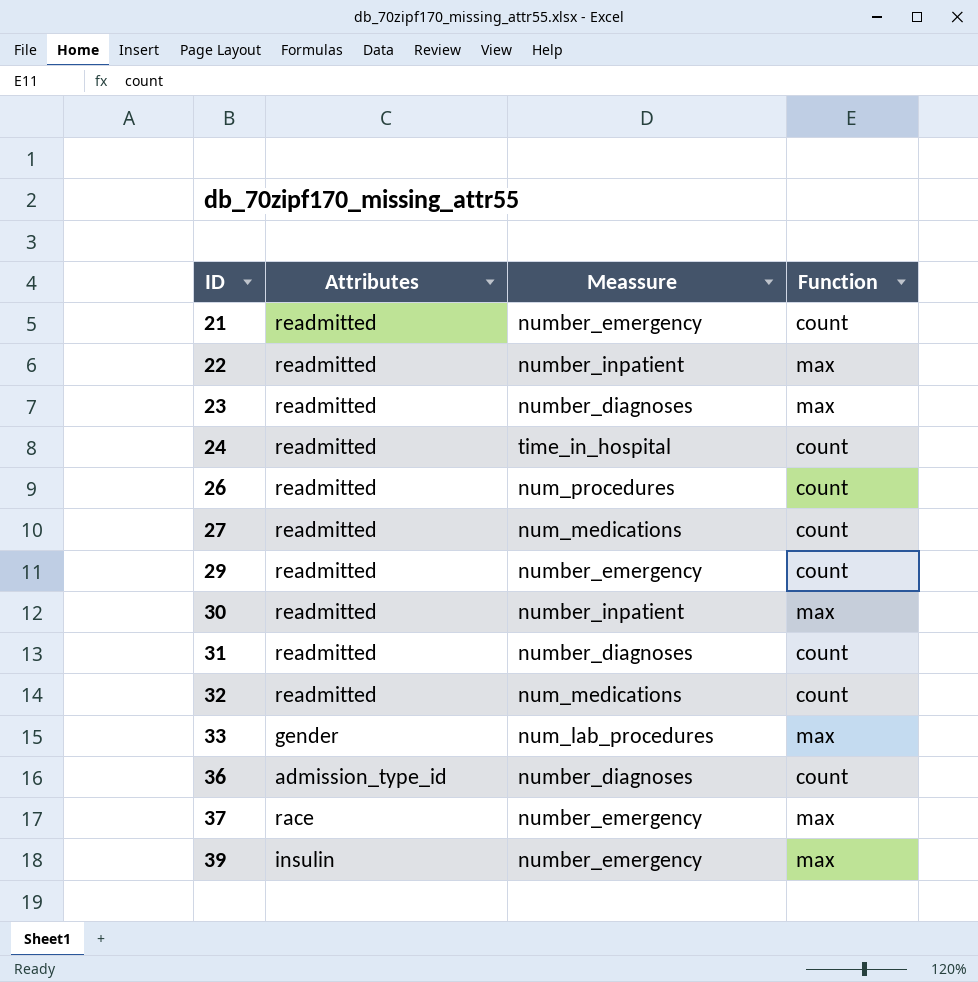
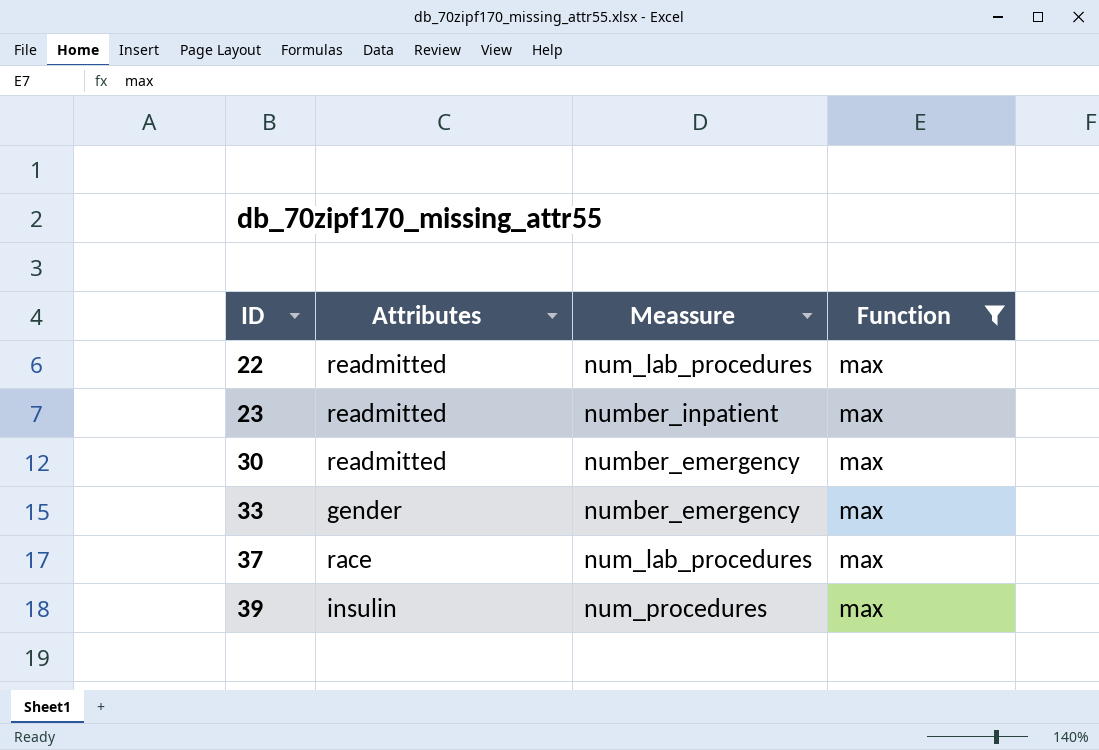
filter: none -> Function = max
22 | Meassure: number_inpatient -> num_lab_procedures
23 | Meassure: number_diagnoses -> number_inpatient
30 | Meassure: number_inpatient -> number_emergency
33 | Meassure: num_lab_procedures -> number_emergency
37 | Meassure: number_emergency -> num_lab_procedures
39 | Meassure: number_emergency -> num_procedures

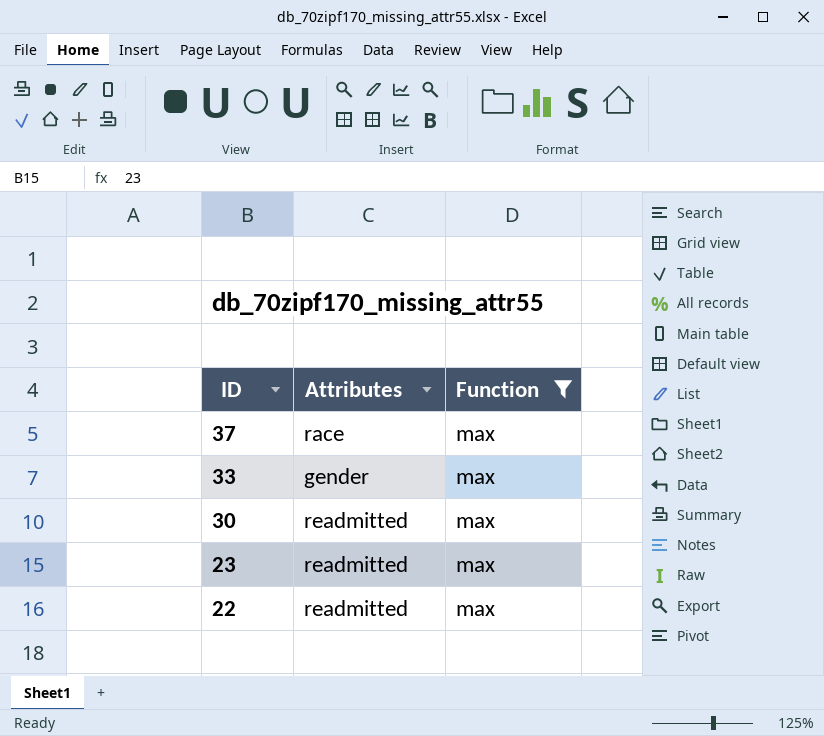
row order: ID ascending -> ID descending
column Meassure | position: 3 -> none
row 39: insulin | num_procedures | max -> none

